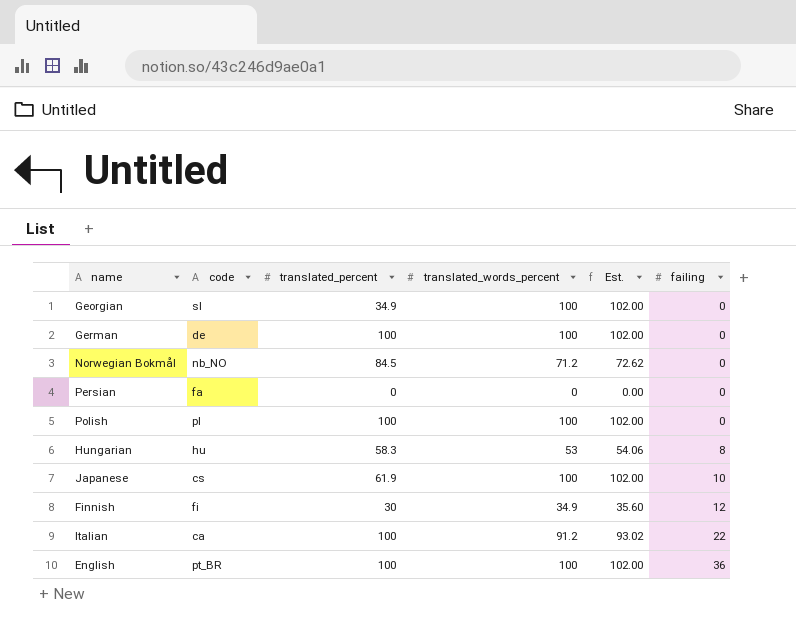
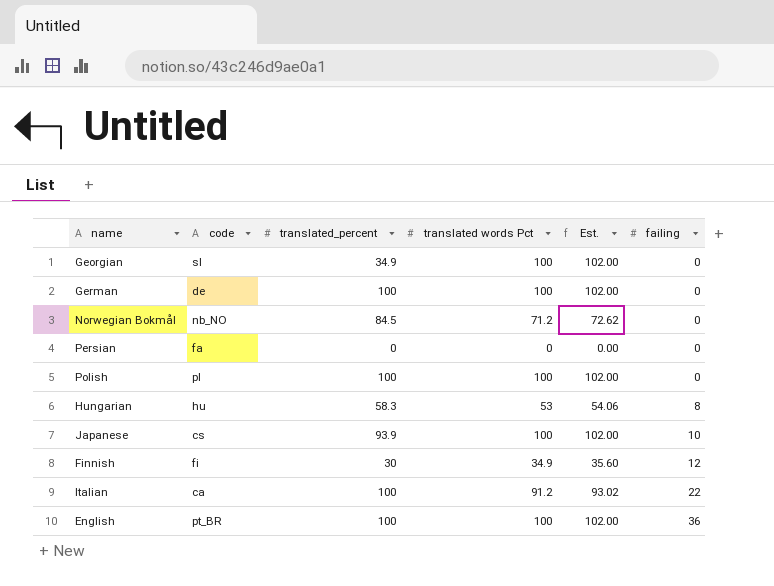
column name: translated_words_percent -> translated words Pct
Japanese | translated_percent: 61.9 -> 93.9

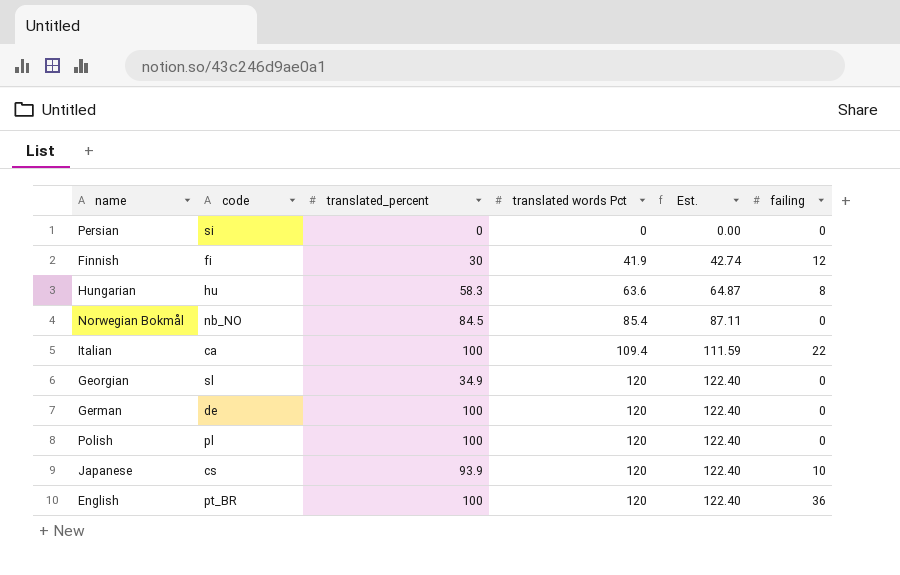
row order: failing ascending -> translated words Pct ascending
Persian | code: fa -> si
Finnish | translated words Pct: 34.9 -> 41.9
Finnish | Est.: 35.60 -> 42.74
Hungarian | translated words Pct: 53 -> 63.6
Hungarian | Est.: 54.06 -> 64.87
Norwegian Bokmål | translated words Pct: 71.2 -> 85.4
Norwegian Bokmål | Est.: 72.62 -> 87.11
Italian | translated words Pct: 91.2 -> 109.4
Italian | Est.: 93.02 -> 111.59
Georgian | translated words Pct: 100 -> 120
Georgian | Est.: 102.00 -> 122.40
German | translated words Pct: 100 -> 120
German | Est.: 102.00 -> 122.40
Polish | translated words Pct: 100 -> 120
Polish | Est.: 102.00 -> 122.40
Japanese | translated words Pct: 100 -> 120
Japanese | Est.: 102.00 -> 122.40
English | translated words Pct: 100 -> 120
English | Est.: 102.00 -> 122.40

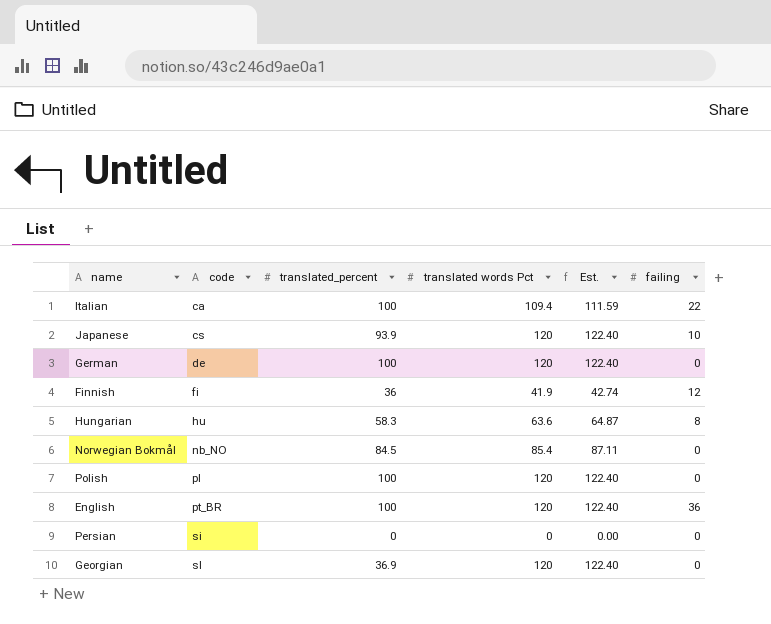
row order: translated words Pct ascending -> code ascending
Finnish | translated_percent: 30 -> 36
Georgian | translated_percent: 34.9 -> 36.9

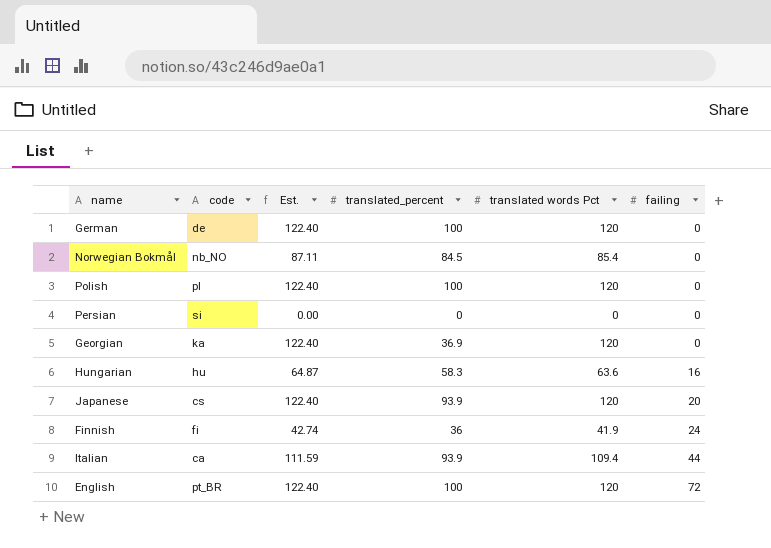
row order: code ascending -> failing ascending
column Est. | position: 5 -> 3
Georgian | code: sl -> ka
Hungarian | failing: 8 -> 16
Japanese | failing: 10 -> 20
Finnish | failing: 12 -> 24
Italian | translated_percent: 100 -> 93.9
Italian | failing: 22 -> 44
English | failing: 36 -> 72

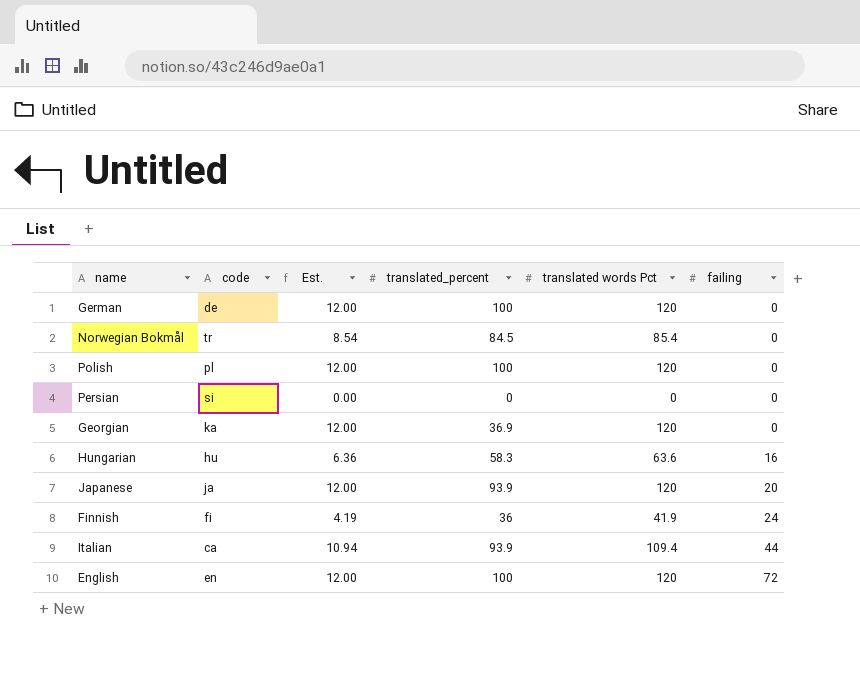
column Est. | formula: [translated words Pct] * 1.02 -> [translated words Pct] * 0.1
Norwegian Bokmål | code: nb_NO -> tr
Japanese | code: cs -> ja
English | code: pt_BR -> en

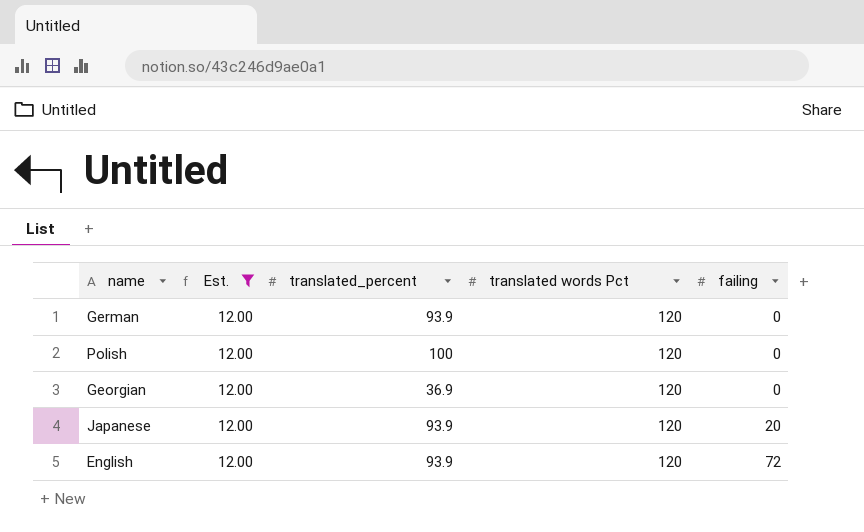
filter: none -> Est. = 12.00
column code | position: 2 -> none
German | translated_percent: 100 -> 93.9
English | translated_percent: 100 -> 93.9

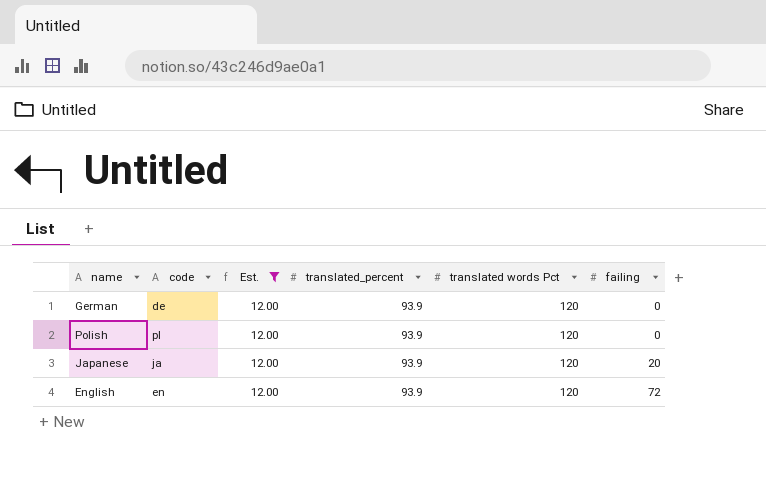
column code | position: none -> 2
row Georgian: 12.00 | 36.9 | 120 | 0 -> none
Polish | translated_percent: 100 -> 93.9

